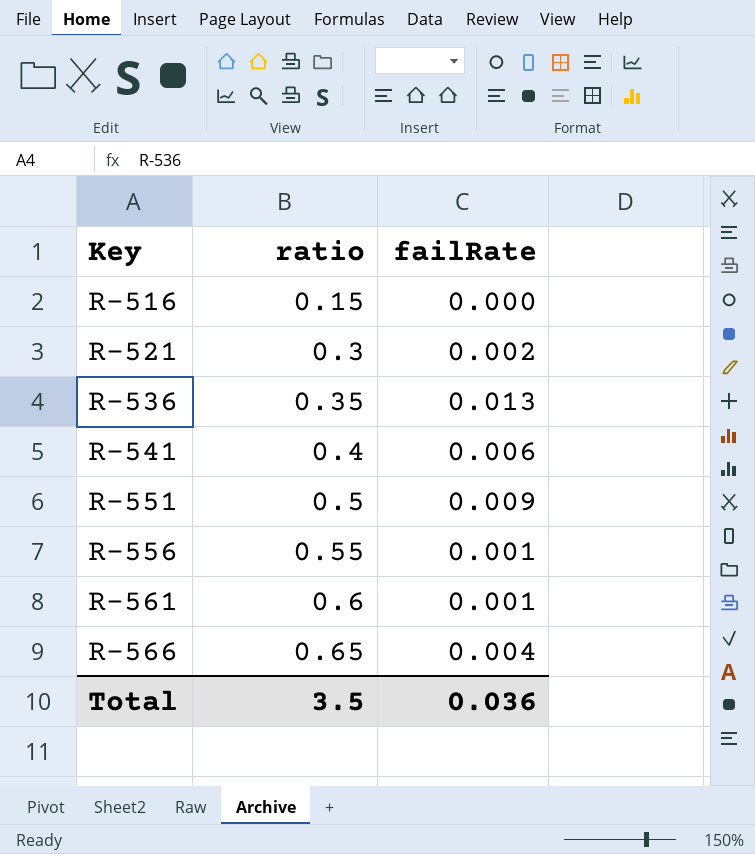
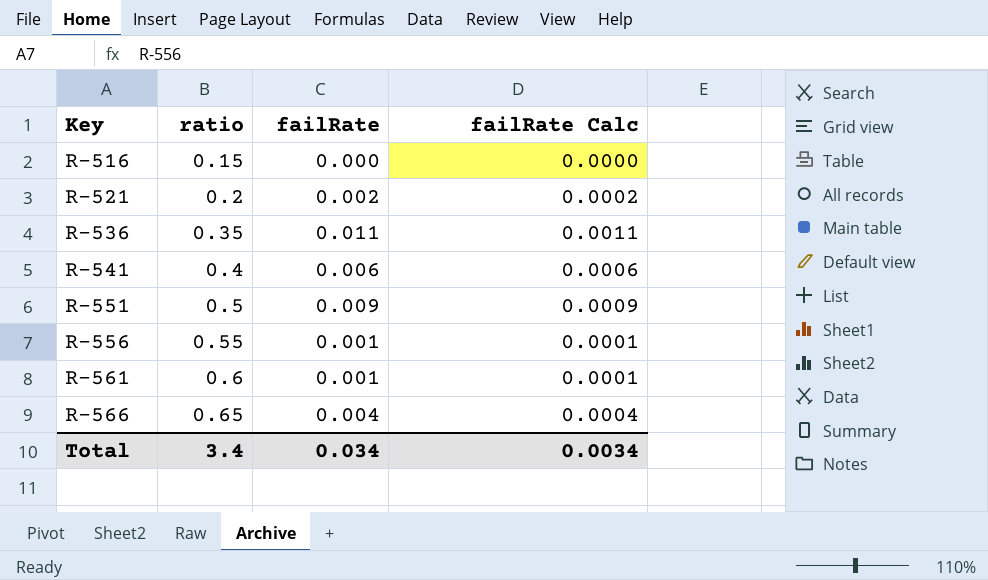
column failRate Calc | formula: none -> [failRate] * 0.1
R-521 | ratio: 0.3 -> 0.2
R-536 | failRate: 0.013 -> 0.011
Total | ratio: 3.5 -> 3.4
Total | failRate: 0.036 -> 0.034

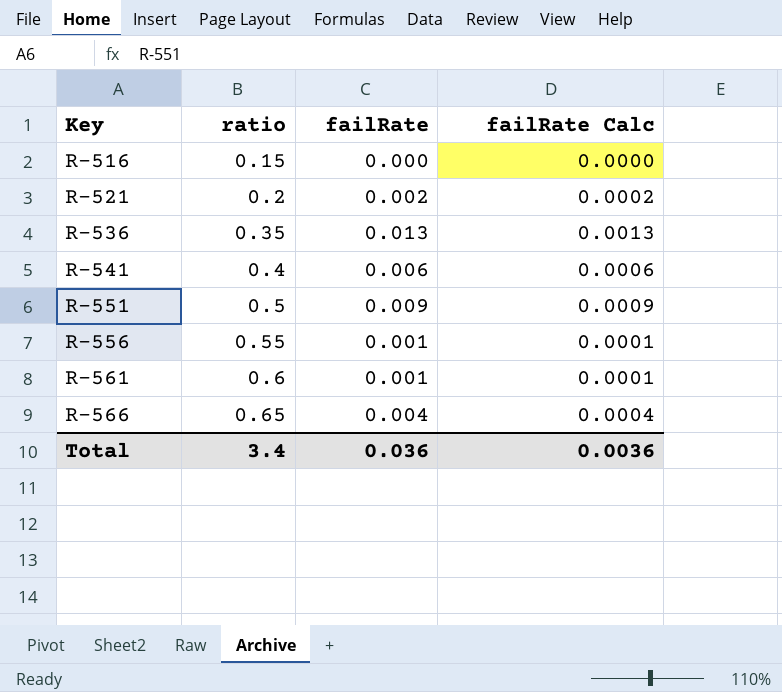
R-536 | failRate: 0.011 -> 0.013
R-536 | failRate Calc: 0.0011 -> 0.0013
Total | failRate: 0.034 -> 0.036
Total | failRate Calc: 0.0034 -> 0.0036

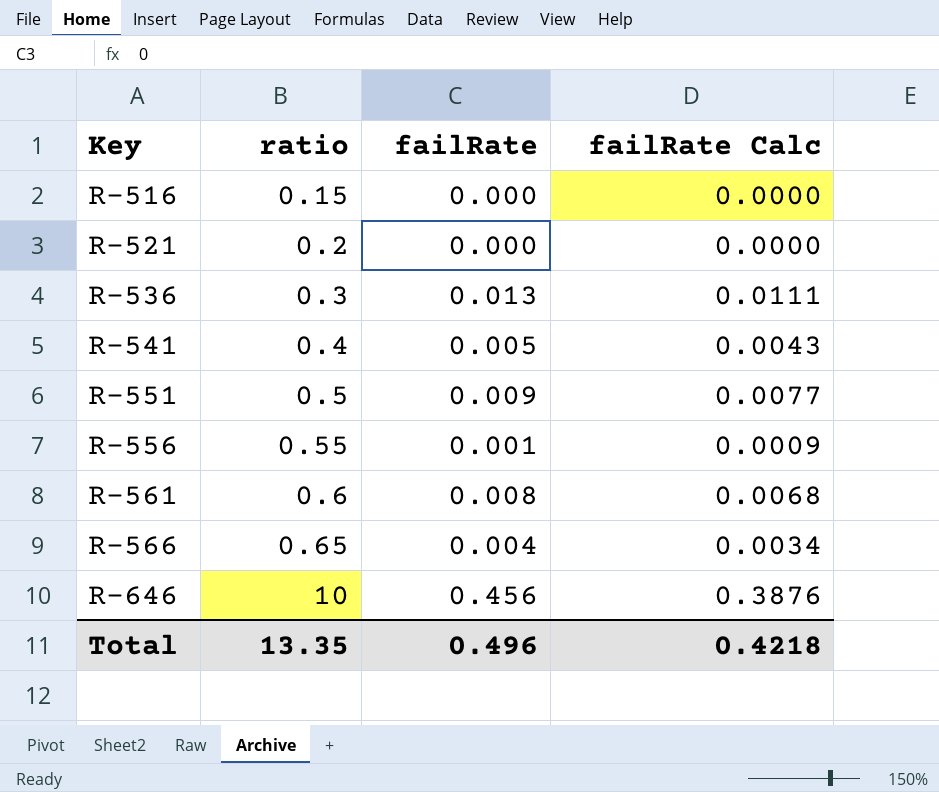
column failRate Calc | formula: [failRate] * 0.1 -> [failRate] * 0.85
R-521 | failRate: 0.002 -> 0.000
R-536 | ratio: 0.35 -> 0.3
R-541 | failRate: 0.006 -> 0.005
R-561 | failRate: 0.001 -> 0.008
row R-646: none -> 10 | 0.456 | 0.3876
Total | ratio: 3.4 -> 13.35
Total | failRate: 0.036 -> 0.496
Total | failRate Calc: 0.0036 -> 0.4218

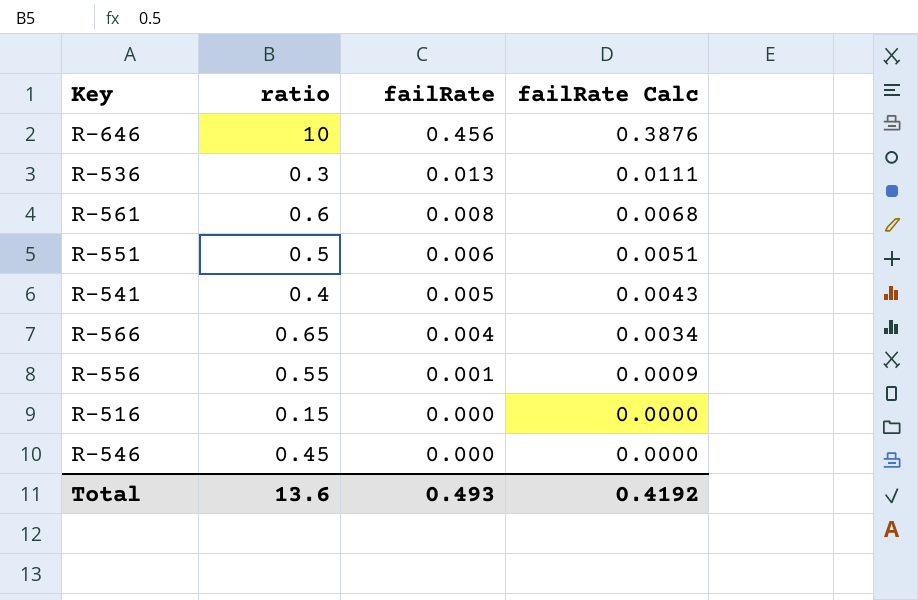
row order: Key ascending -> failRate descending
row R-521: 0.2 | 0.000 | 0.0000 -> none
R-551 | failRate: 0.009 -> 0.006
R-551 | failRate Calc: 0.0077 -> 0.0051
row R-546: none -> 0.45 | 0.000 | 0.0000
Total | ratio: 13.35 -> 13.6
Total | failRate: 0.496 -> 0.493
Total | failRate Calc: 0.4218 -> 0.4192

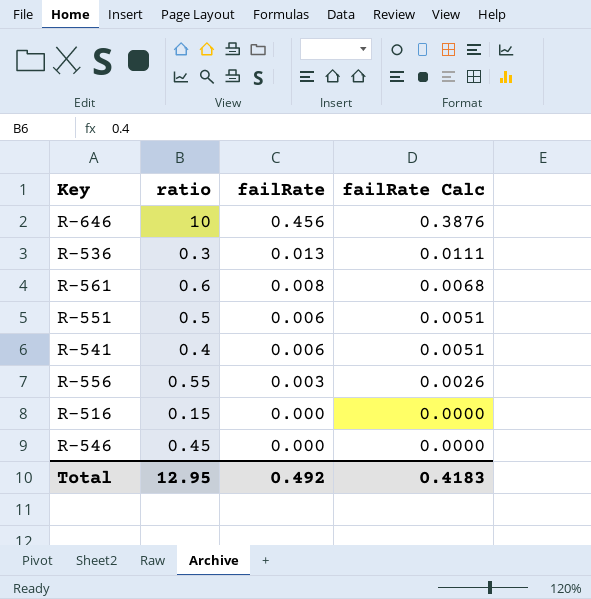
row R-566: 0.65 | 0.004 | 0.0034 -> none
R-541 | failRate: 0.005 -> 0.006
R-541 | failRate Calc: 0.0043 -> 0.0051
R-556 | failRate: 0.001 -> 0.003
R-556 | failRate Calc: 0.0009 -> 0.0026
Total | ratio: 13.6 -> 12.95
Total | failRate: 0.493 -> 0.492
Total | failRate Calc: 0.4192 -> 0.4183

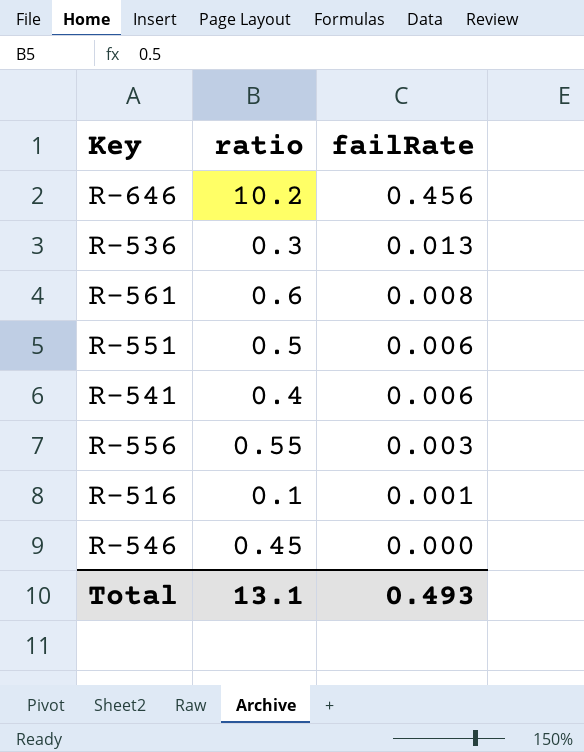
column failRate Calc | formula: [failRate] * 0.85 -> none
R-646 | ratio: 10 -> 10.2
R-516 | ratio: 0.15 -> 0.1
R-516 | failRate: 0.000 -> 0.001
Total | ratio: 12.95 -> 13.1
Total | failRate: 0.492 -> 0.493

